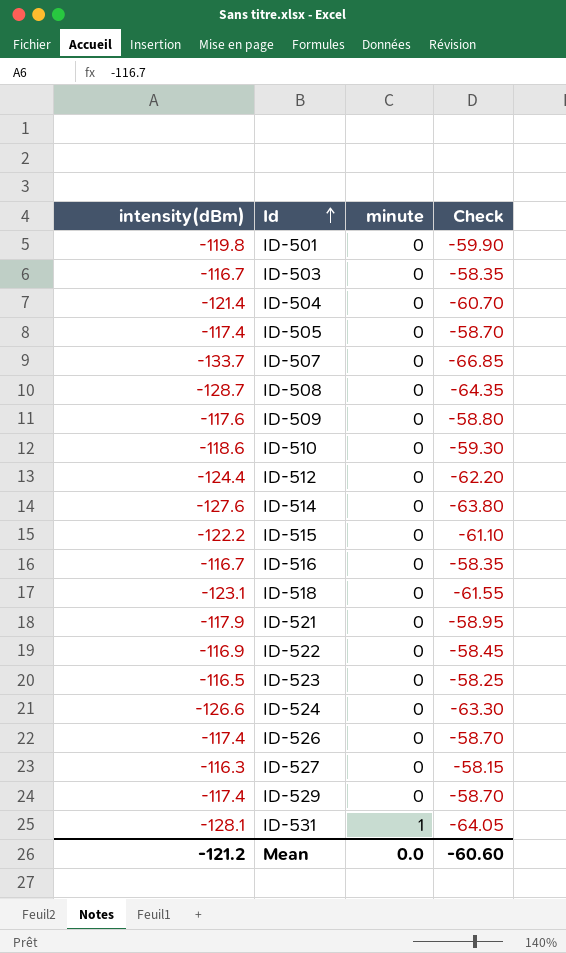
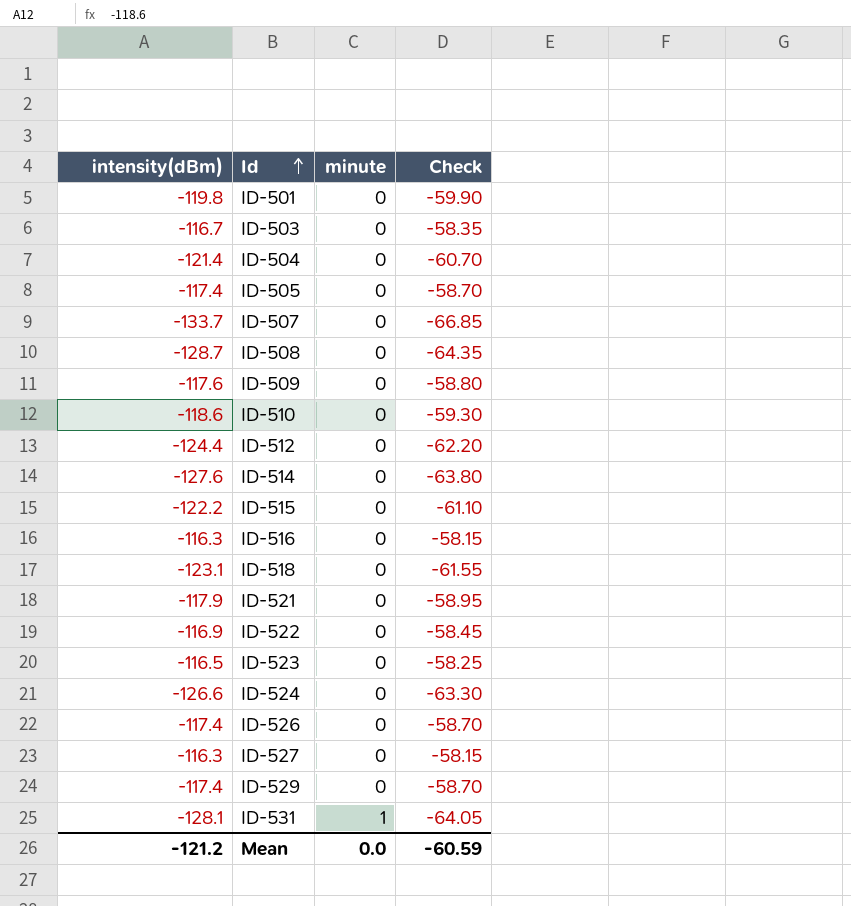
ID-516 | intensity(dBm): -116.7 -> -116.3
ID-516 | Check: -58.35 -> -58.15
Mean | Check: -60.60 -> -60.59

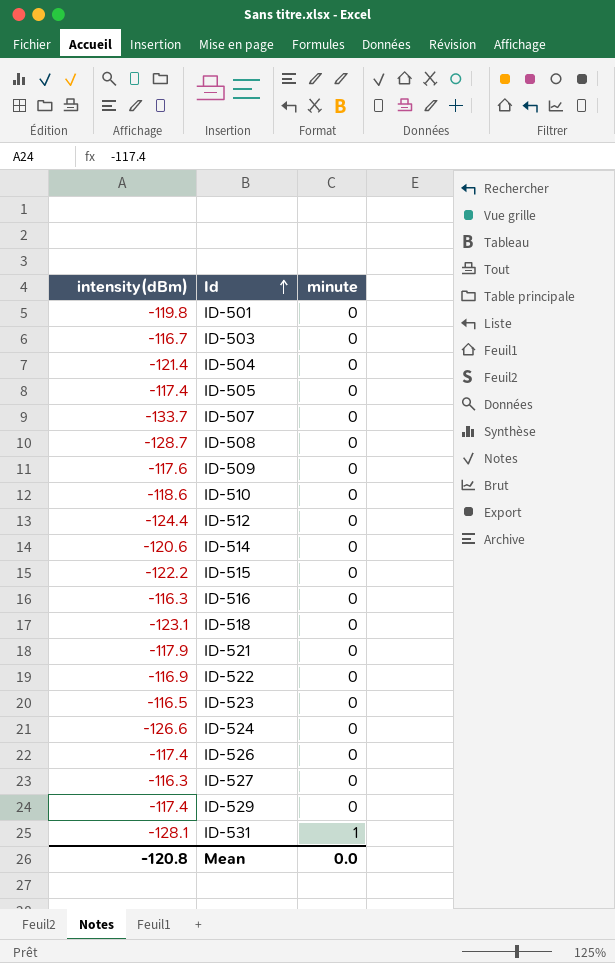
column Check | formula: [intensity(dBm)] * 0.5 -> none
ID-514 | intensity(dBm): -127.6 -> -120.6
Mean | intensity(dBm): -121.2 -> -120.8

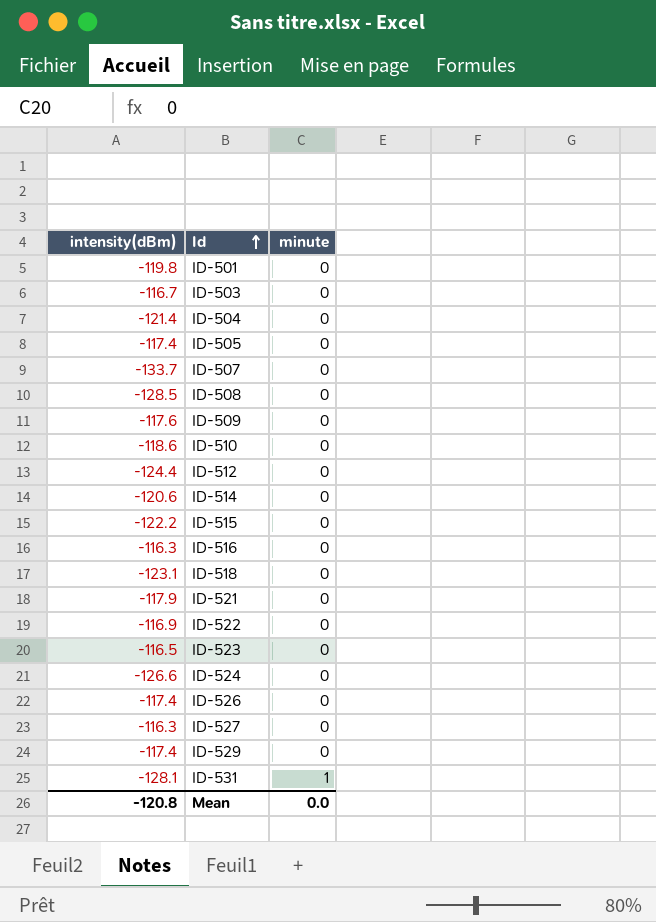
ID-508 | intensity(dBm): -128.7 -> -128.5

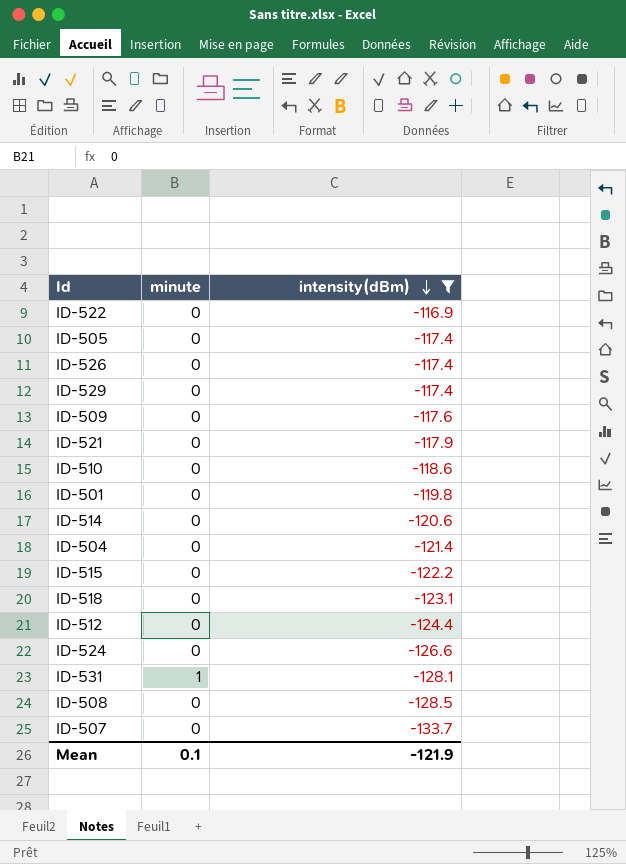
filter: none -> intensity(dBm) <= -116.9
row order: Id ascending -> intensity(dBm) descending
column intensity(dBm) | position: 1 -> 3
Mean | minute: 0.0 -> 0.1
Mean | intensity(dBm): -120.8 -> -121.9

